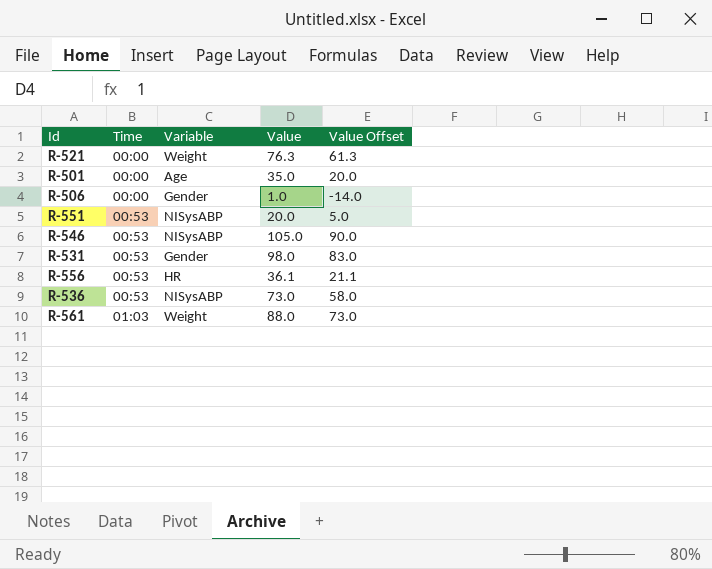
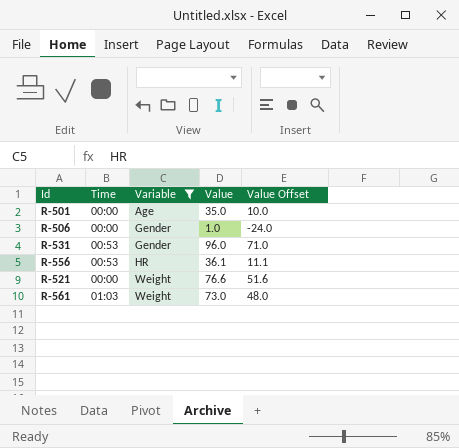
filter: none -> Variable != NISysABP
row order: Time ascending -> Variable ascending
column Value Offset | formula: [Value] - 15 -> [Value] - 25
R-531 | Value: 98.0 -> 96.0
R-521 | Value: 76.3 -> 76.6
R-561 | Value: 88.0 -> 73.0

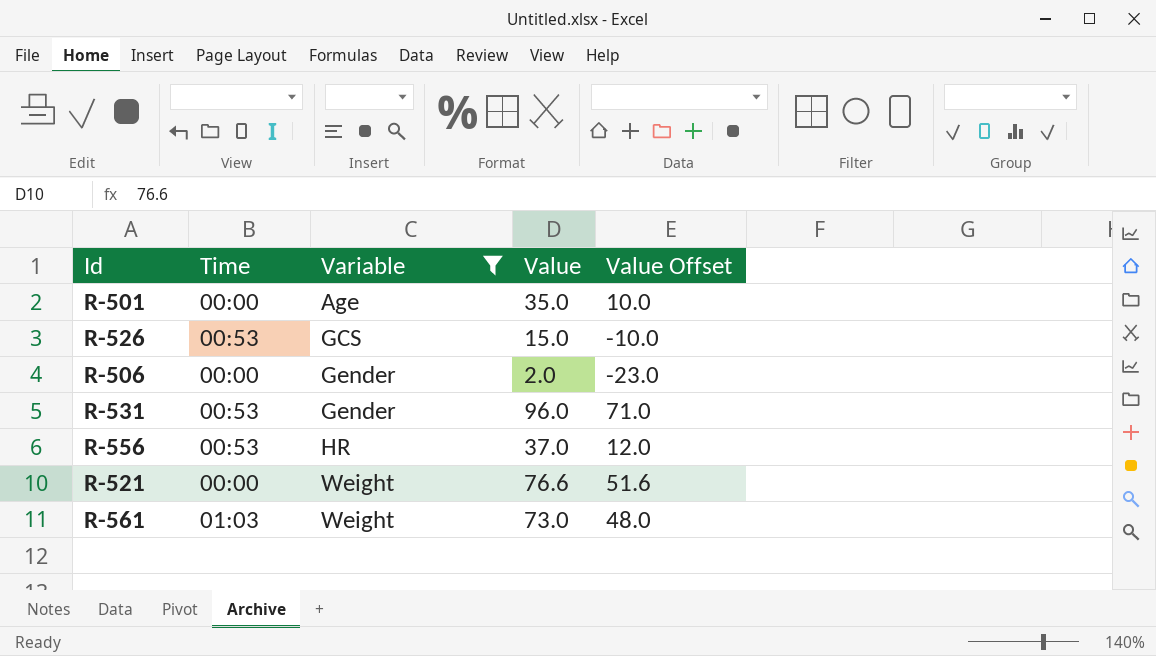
row R-526: none -> 00:53 | GCS | 15.0 | -10.0
R-506 | Value: 1.0 -> 2.0
R-506 | Value Offset: -24.0 -> -23.0
R-556 | Value: 36.1 -> 37.0
R-556 | Value Offset: 11.1 -> 12.0

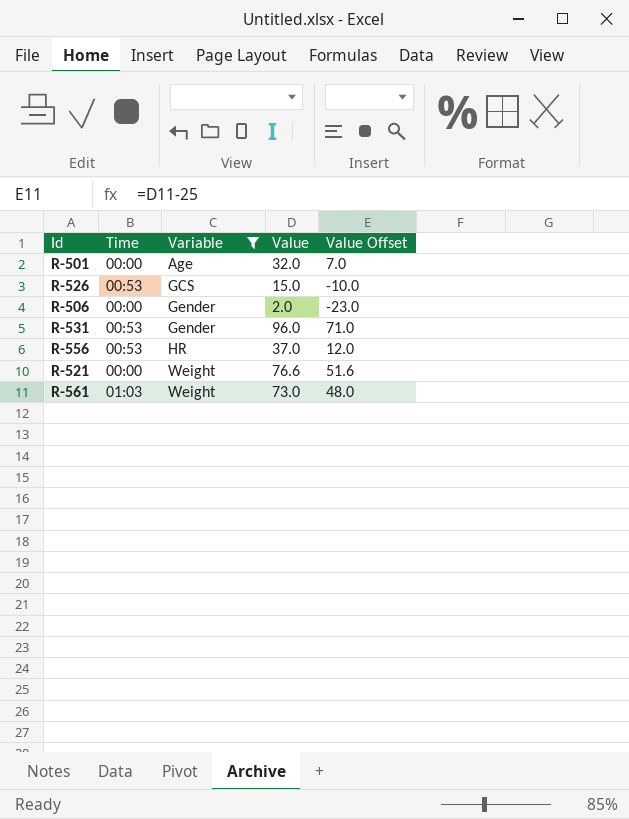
R-501 | Value: 35.0 -> 32.0
R-501 | Value Offset: 10.0 -> 7.0

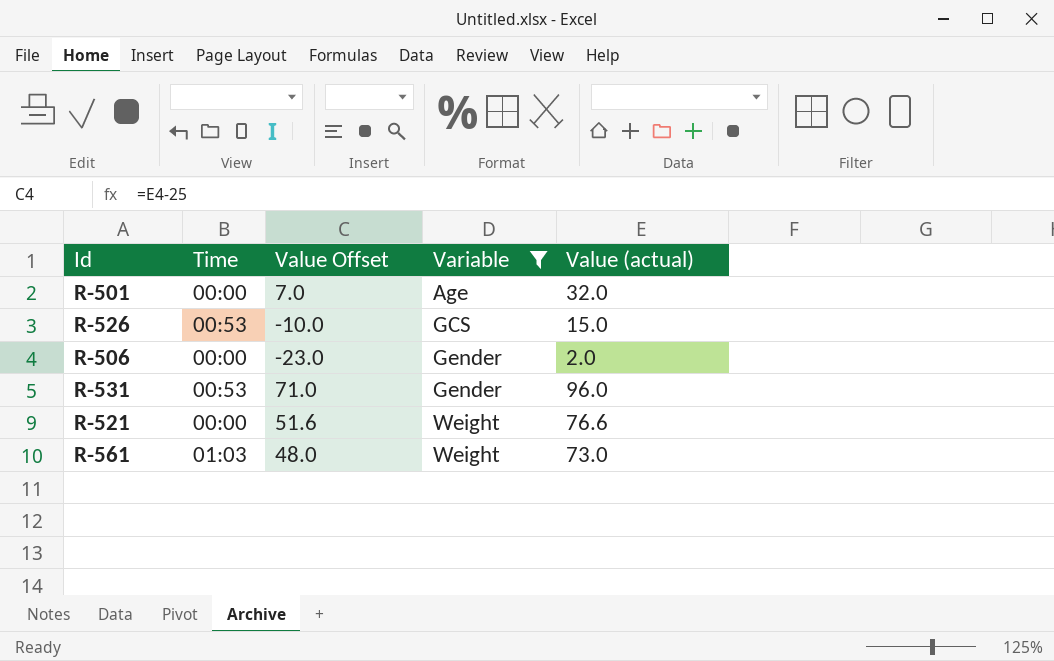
column Value Offset | position: 5 -> 3
column name: Value -> Value (actual)
row R-556: 00:53 | HR | 37.0 | 12.0 -> none

